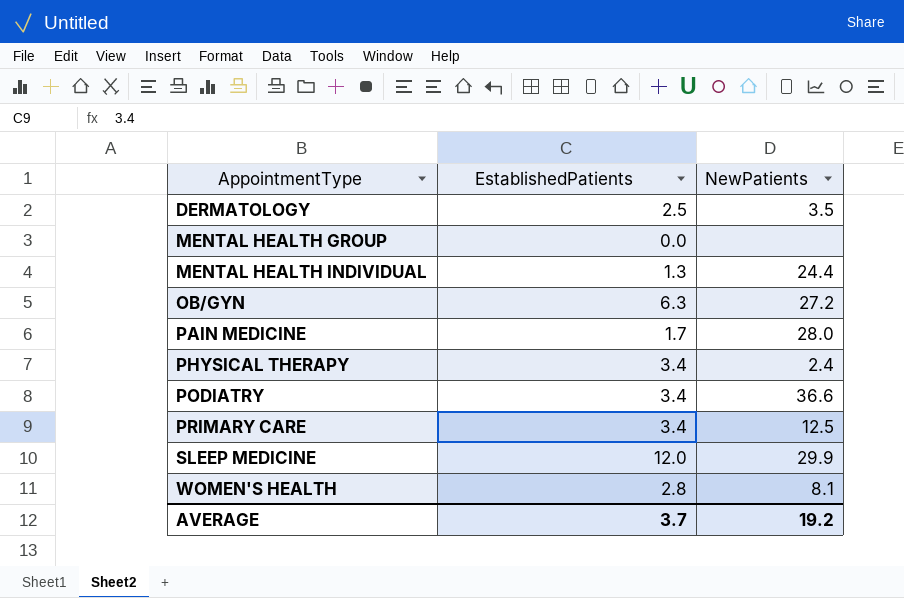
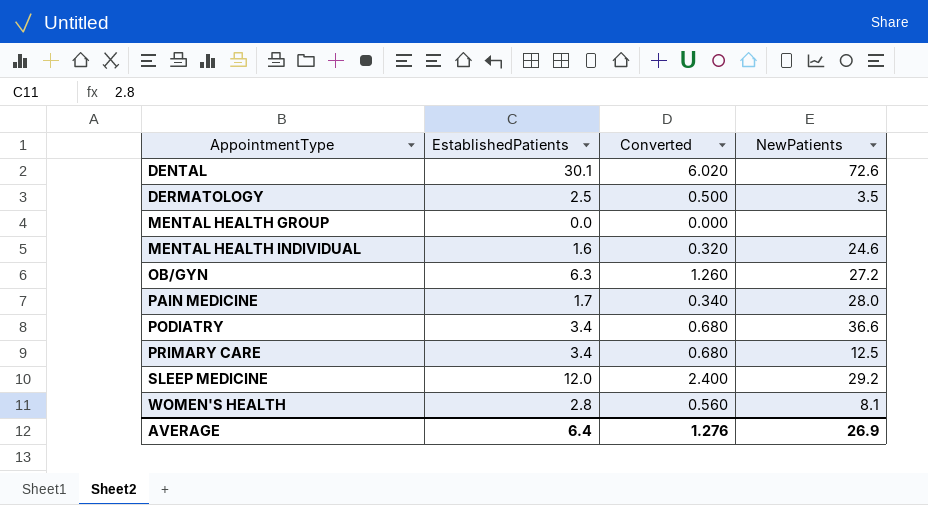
column Converted | formula: none -> [EstablishedPatients] * 0.2
row PHYSICAL THERAPY: 3.4 | 2.4 -> none
row DENTAL: none -> 30.1 | 6.020 | 72.6
MENTAL HEALTH INDIVIDUAL | EstablishedPatients: 1.3 -> 1.6
MENTAL HEALTH INDIVIDUAL | NewPatients: 24.4 -> 24.6
SLEEP MEDICINE | NewPatients: 29.9 -> 29.2
AVERAGE | EstablishedPatients: 3.7 -> 6.4
AVERAGE | NewPatients: 19.2 -> 26.9

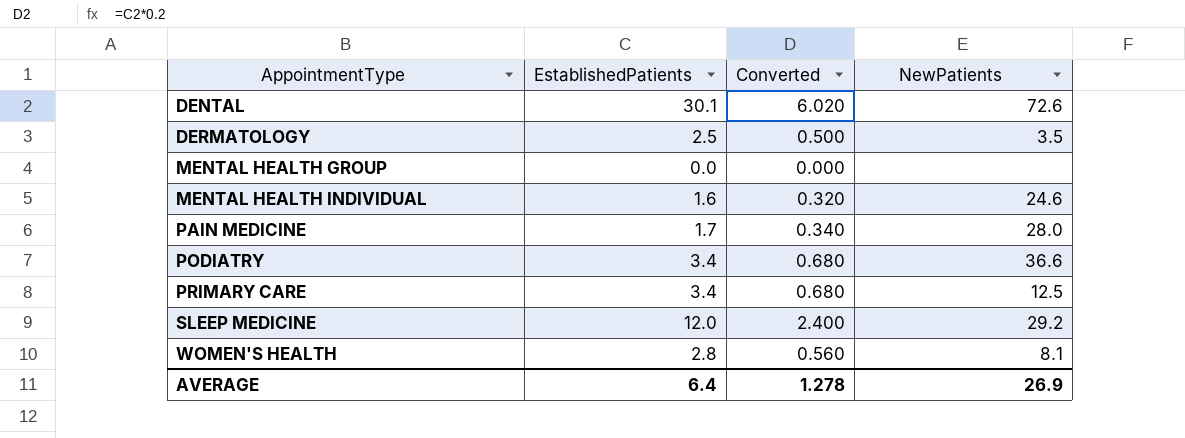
row OB/GYN: 6.3 | 1.260 | 27.2 -> none
AVERAGE | Converted: 1.276 -> 1.278

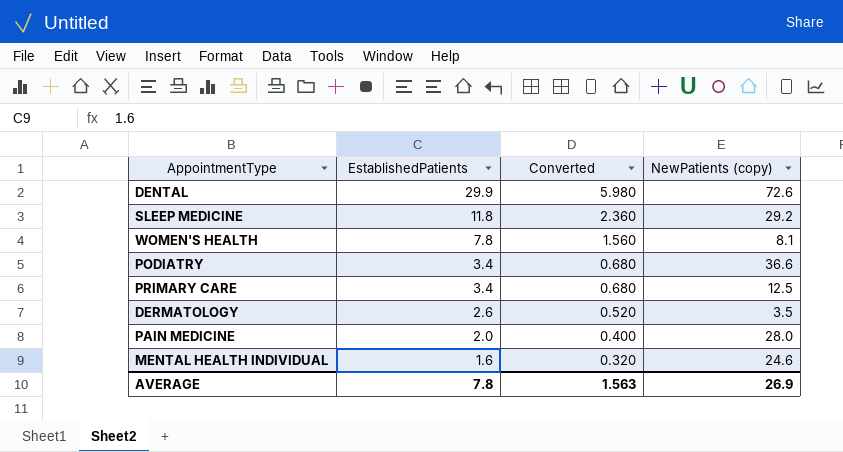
row order: AppointmentType ascending -> EstablishedPatients descending
column name: NewPatients -> NewPatients (copy)
row MENTAL HEALTH GROUP: 0.0 | 0.000 | none -> none
DENTAL | EstablishedPatients: 30.1 -> 29.9
DENTAL | Converted: 6.020 -> 5.980
SLEEP MEDICINE | EstablishedPatients: 12.0 -> 11.8
SLEEP MEDICINE | Converted: 2.400 -> 2.360
WOMEN'S HEALTH | EstablishedPatients: 2.8 -> 7.8
WOMEN'S HEALTH | Converted: 0.560 -> 1.560
DERMATOLOGY | EstablishedPatients: 2.5 -> 2.6
DERMATOLOGY | Converted: 0.500 -> 0.520
PAIN MEDICINE | EstablishedPatients: 1.7 -> 2.0
PAIN MEDICINE | Converted: 0.340 -> 0.400
AVERAGE | EstablishedPatients: 6.4 -> 7.8
AVERAGE | Converted: 1.278 -> 1.563

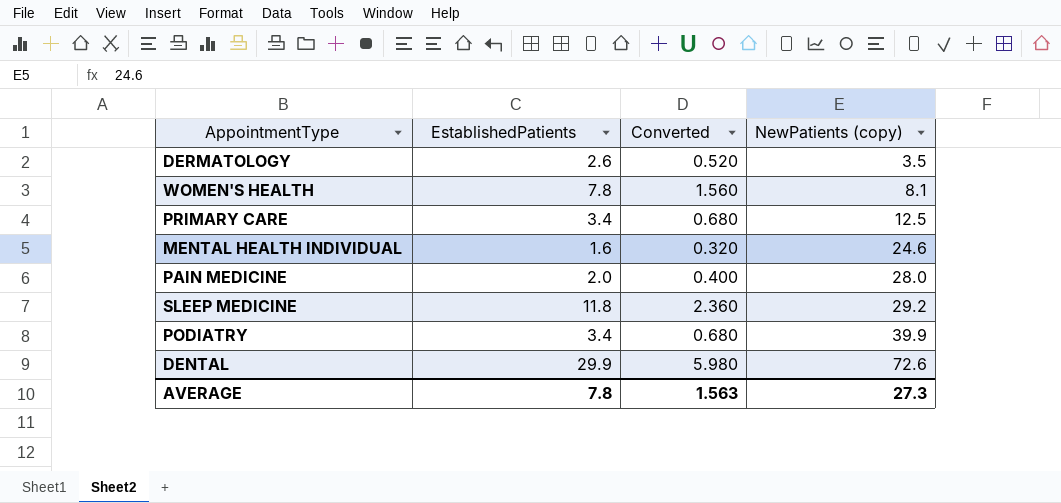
row order: EstablishedPatients descending -> NewPatients (copy) ascending
PODIATRY | NewPatients (copy): 36.6 -> 39.9
AVERAGE | NewPatients (copy): 26.9 -> 27.3

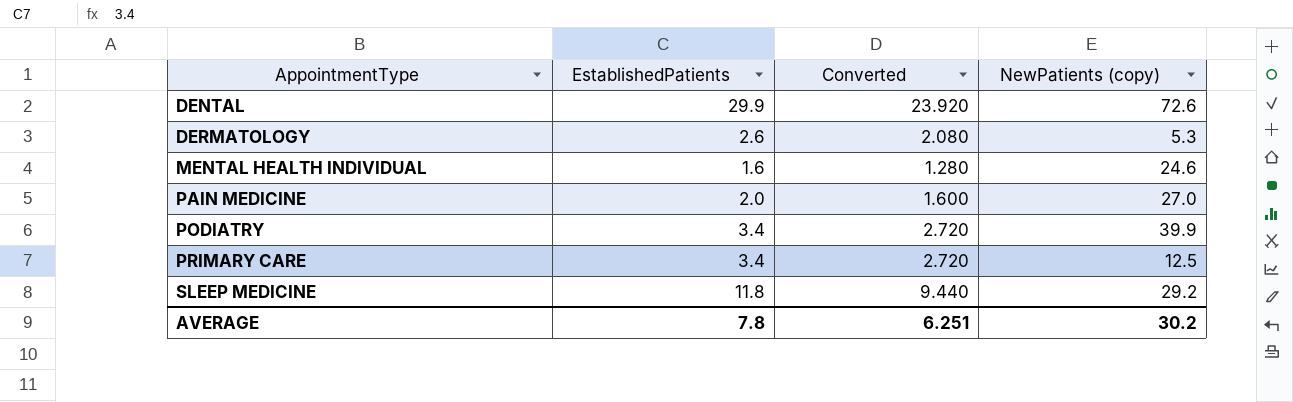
row order: NewPatients (copy) ascending -> AppointmentType ascending
column Converted | formula: [EstablishedPatients] * 0.2 -> [EstablishedPatients] * 0.8
row WOMEN'S HEALTH: 7.8 | 1.560 | 8.1 -> none
DERMATOLOGY | NewPatients (copy): 3.5 -> 5.3
PAIN MEDICINE | NewPatients (copy): 28.0 -> 27.0
AVERAGE | Converted: 1.563 -> 6.251
AVERAGE | NewPatients (copy): 27.3 -> 30.2

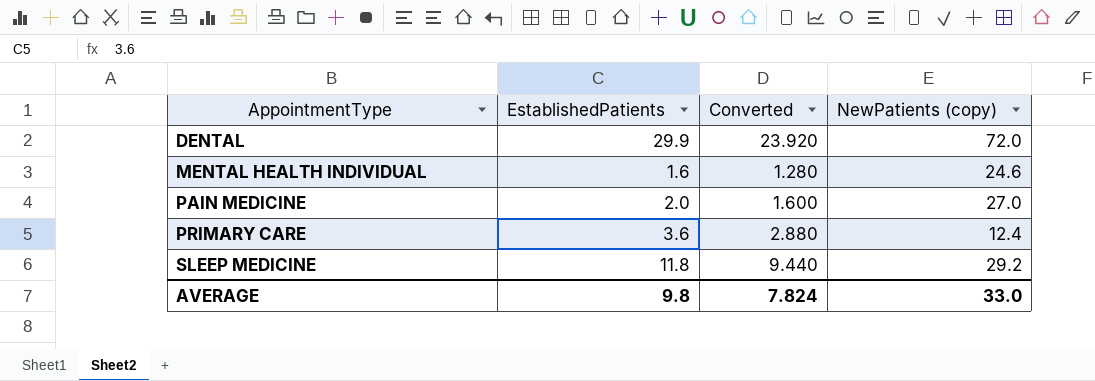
row DERMATOLOGY: 2.6 | 2.080 | 5.3 -> none
row PODIATRY: 3.4 | 2.720 | 39.9 -> none
DENTAL | NewPatients (copy): 72.6 -> 72.0
PRIMARY CARE | EstablishedPatients: 3.4 -> 3.6
PRIMARY CARE | Converted: 2.720 -> 2.880
PRIMARY CARE | NewPatients (copy): 12.5 -> 12.4
AVERAGE | EstablishedPatients: 7.8 -> 9.8
AVERAGE | Converted: 6.251 -> 7.824
AVERAGE | NewPatients (copy): 30.2 -> 33.0

